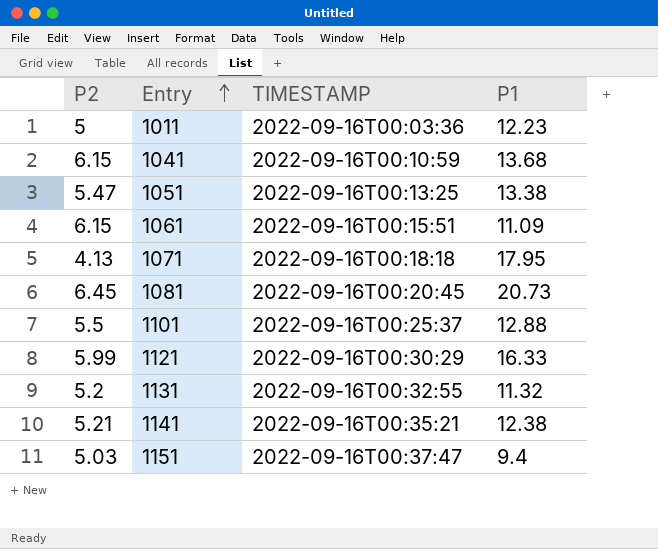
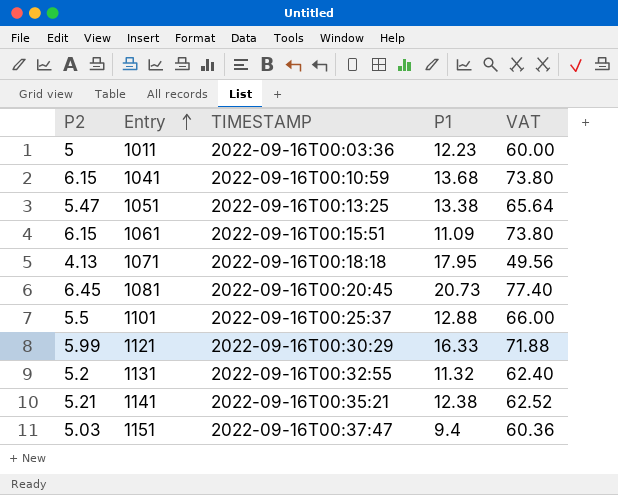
column VAT | formula: none -> [P2] * 12

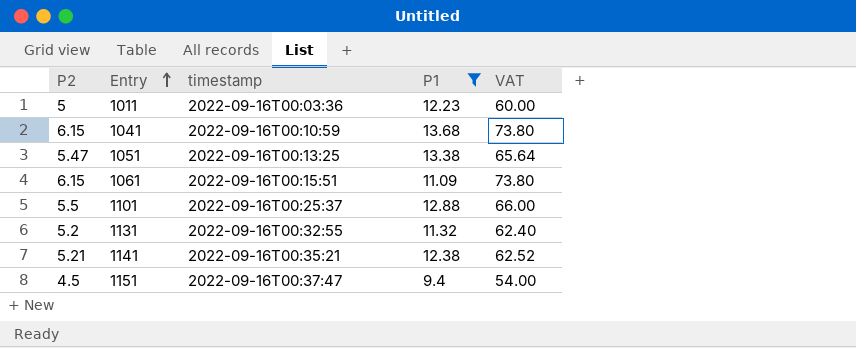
filter: none -> P1 <= 13.68
column name: TIMESTAMP -> timestamp
1151 | P2: 5.03 -> 4.5
1151 | VAT: 60.36 -> 54.00

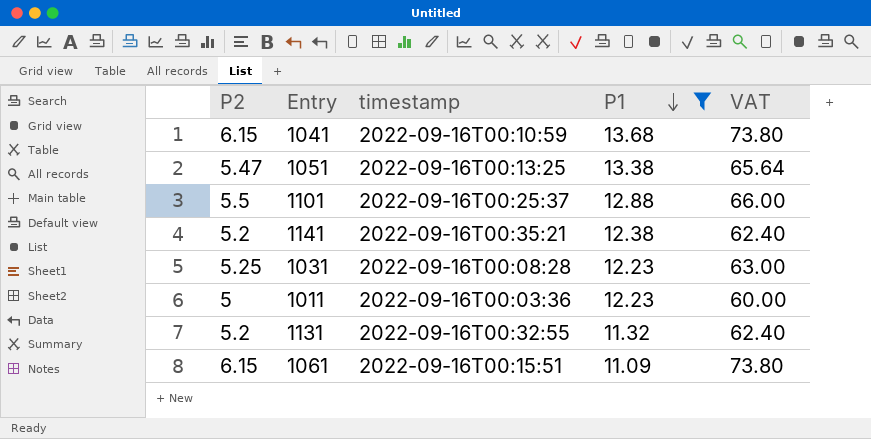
row order: Entry ascending -> P1 descending
row 1151: 4.5 | 2022-09-16T00:37:47 | 9.4 | 54.00 -> none
1141 | P2: 5.21 -> 5.2
1141 | VAT: 62.52 -> 62.40
row 1031: none -> 5.25 | 2022-09-16T00:08:28 | 12.23 | 63.00

